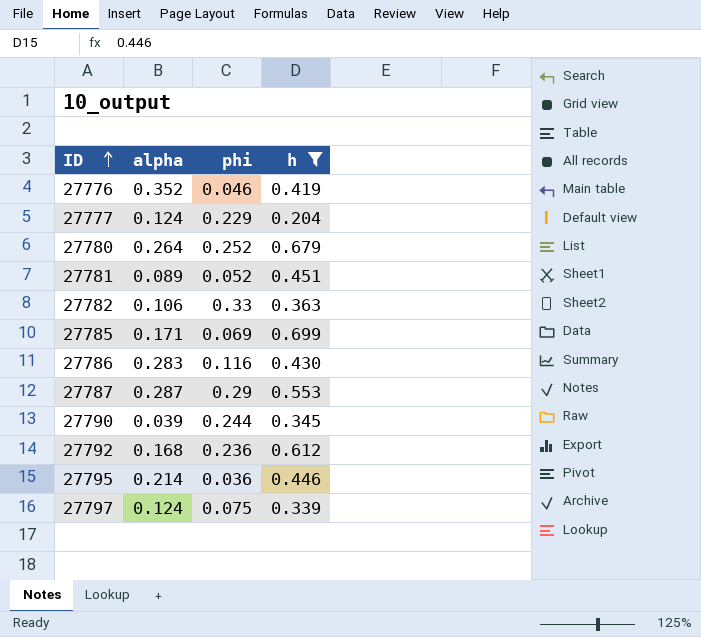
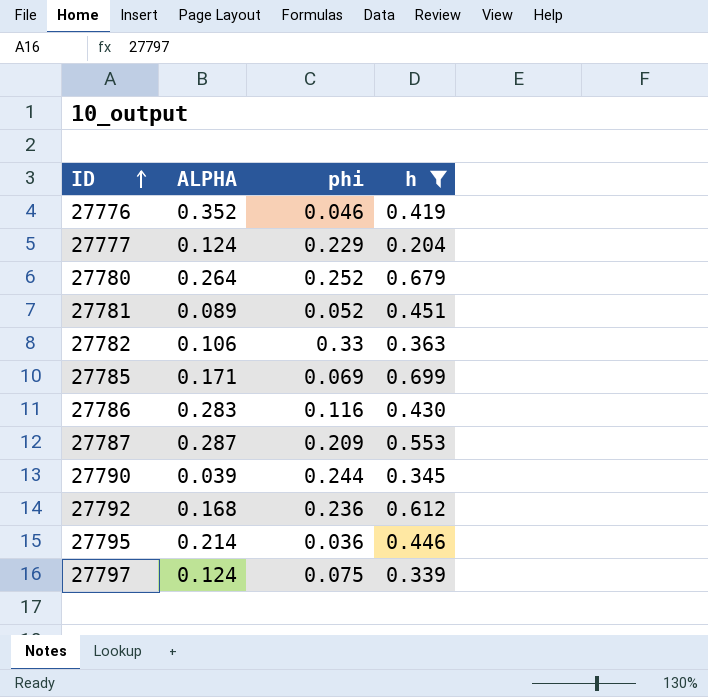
column name: alpha -> ALPHA
27787 | phi: 0.29 -> 0.209

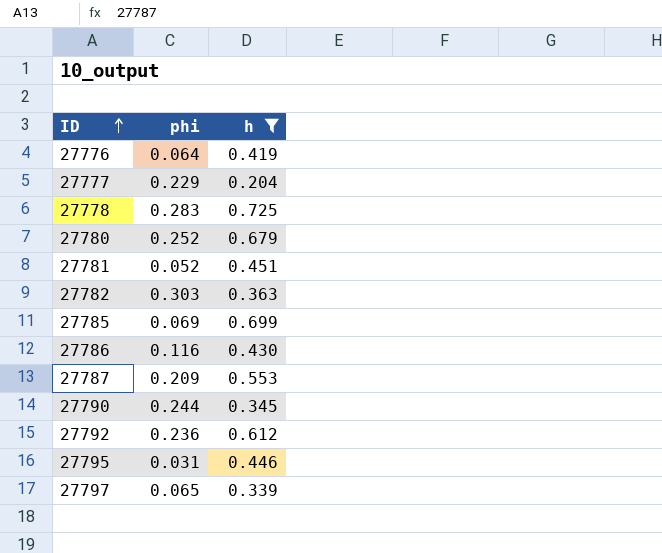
column ALPHA | position: 2 -> none
27776 | phi: 0.046 -> 0.064
row 27778: none -> 0.283 | 0.725
27782 | phi: 0.33 -> 0.303
27795 | phi: 0.036 -> 0.031
27797 | phi: 0.075 -> 0.065

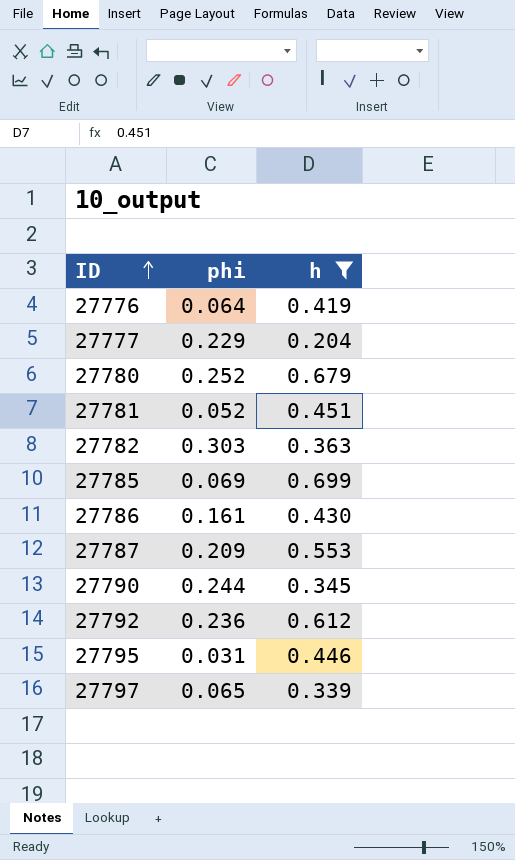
row 27778: 0.283 | 0.725 -> none
27786 | phi: 0.116 -> 0.161

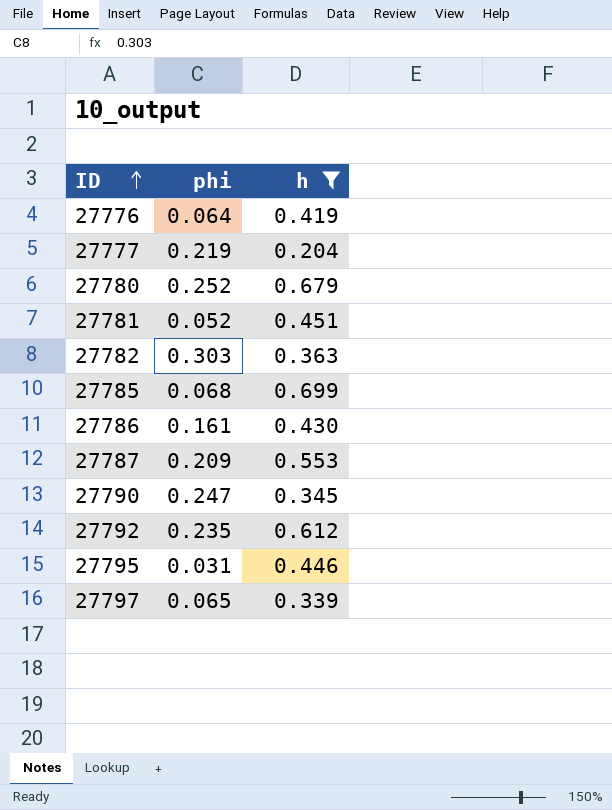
27777 | phi: 0.229 -> 0.219
27785 | phi: 0.069 -> 0.068
27790 | phi: 0.244 -> 0.247
27792 | phi: 0.236 -> 0.235

